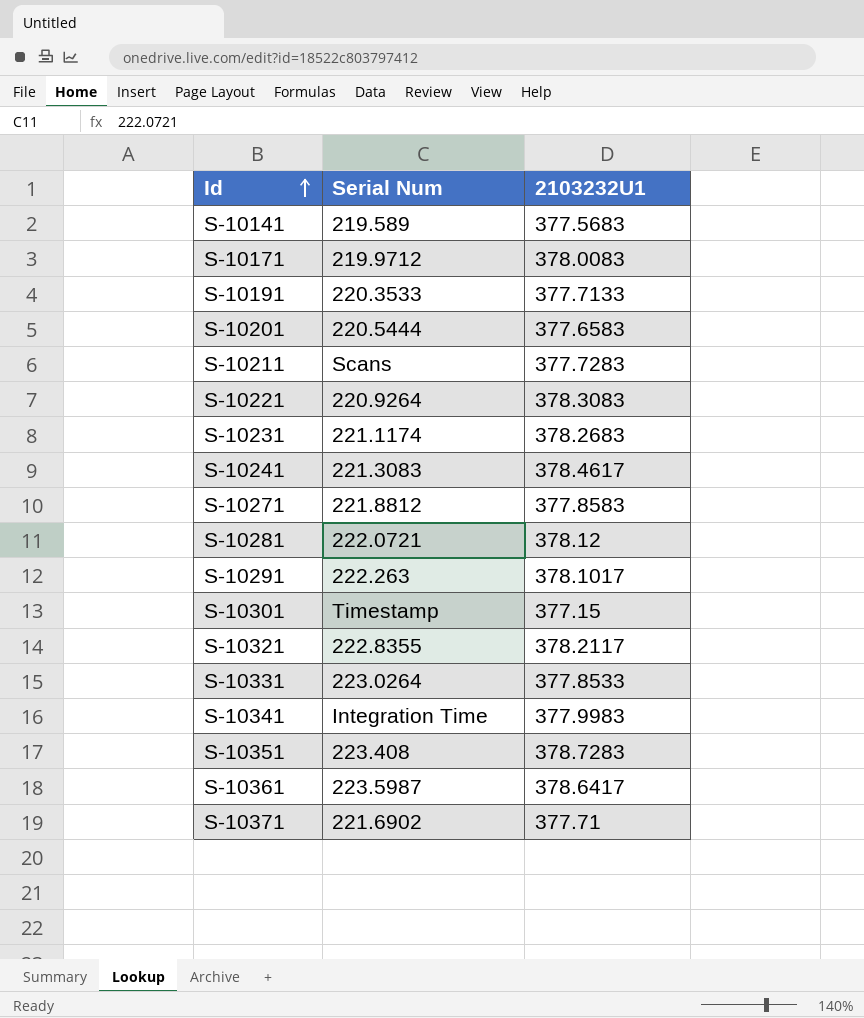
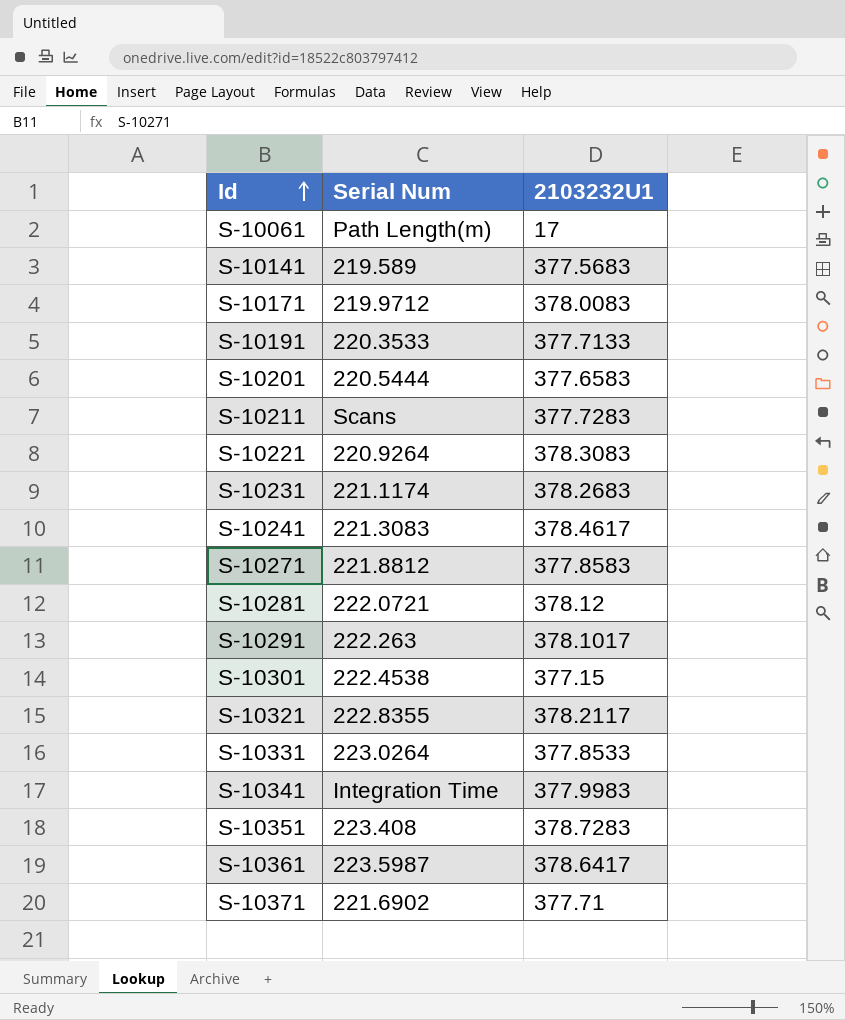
row S-10061: none -> Path Length(m) | 17
S-10301 | Serial Num: Timestamp -> 222.4538

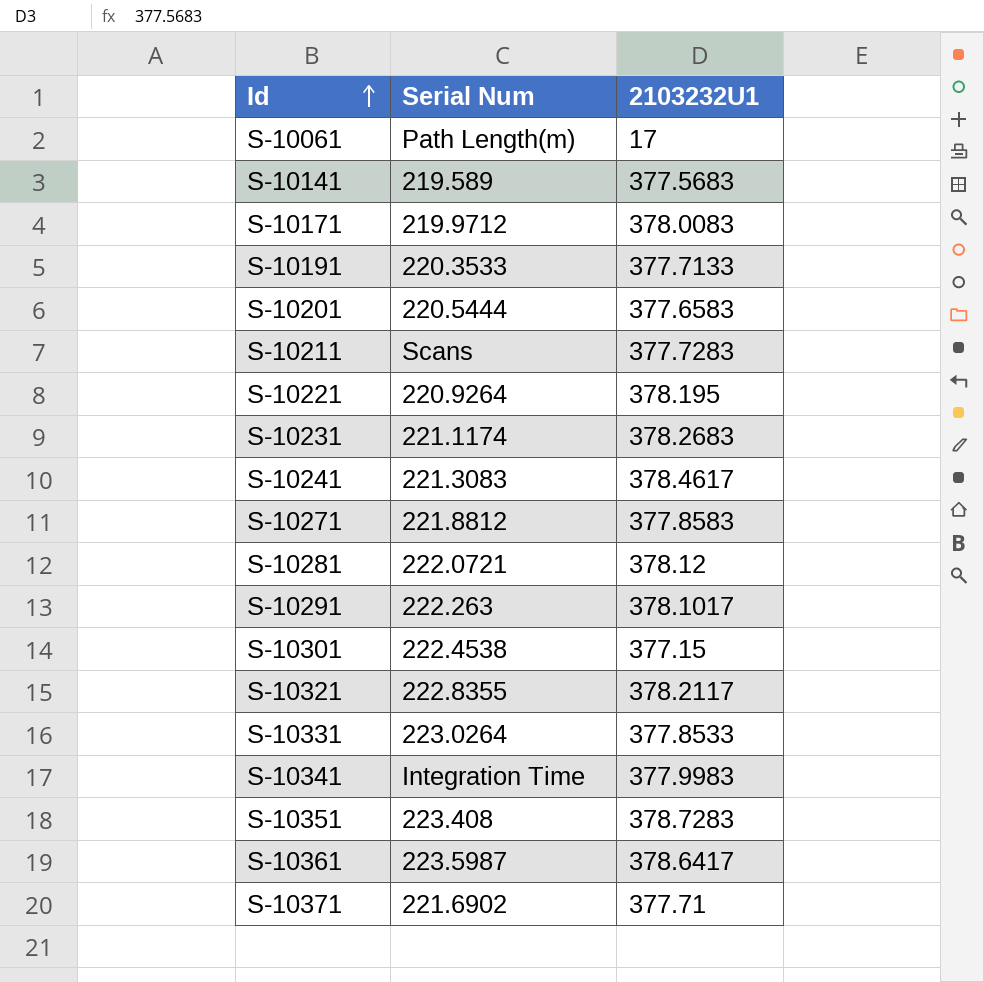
S-10221 | 2103232U1: 378.3083 -> 378.195

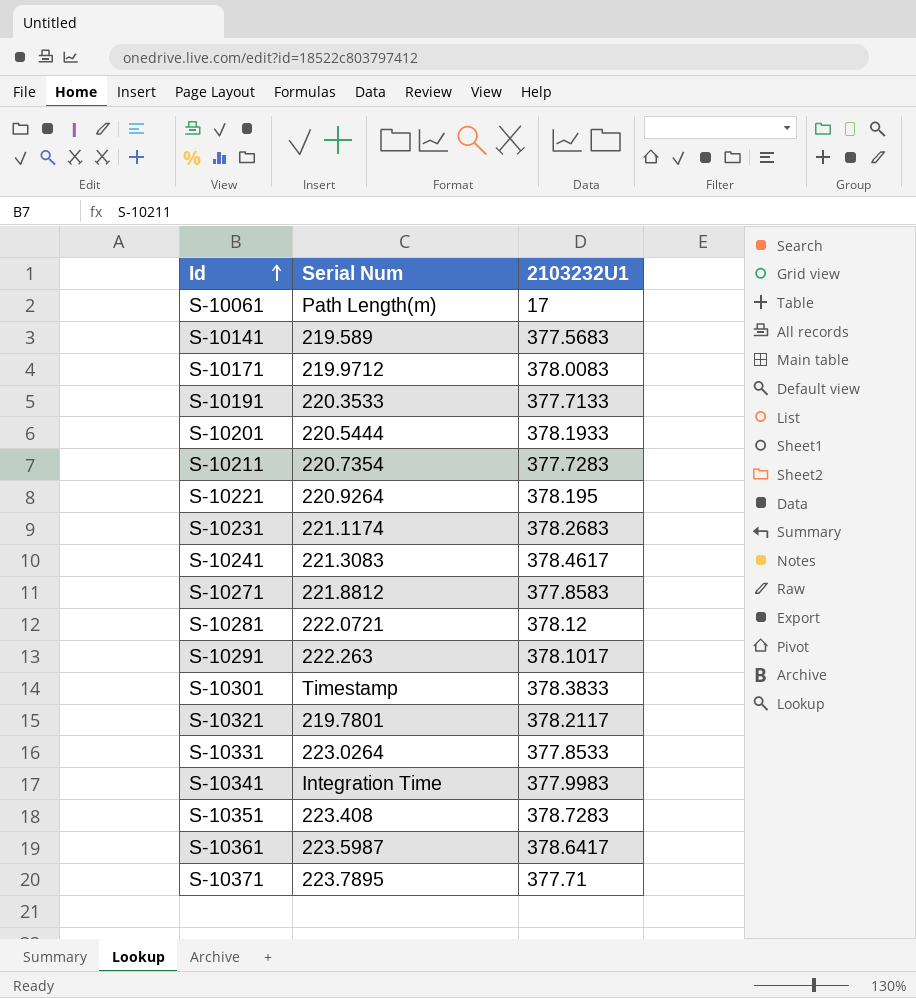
S-10201 | 2103232U1: 377.6583 -> 378.1933
S-10211 | Serial Num: Scans -> 220.7354
S-10301 | Serial Num: 222.4538 -> Timestamp
S-10301 | 2103232U1: 377.15 -> 378.3833
S-10321 | Serial Num: 222.8355 -> 219.7801
S-10371 | Serial Num: 221.6902 -> 223.7895

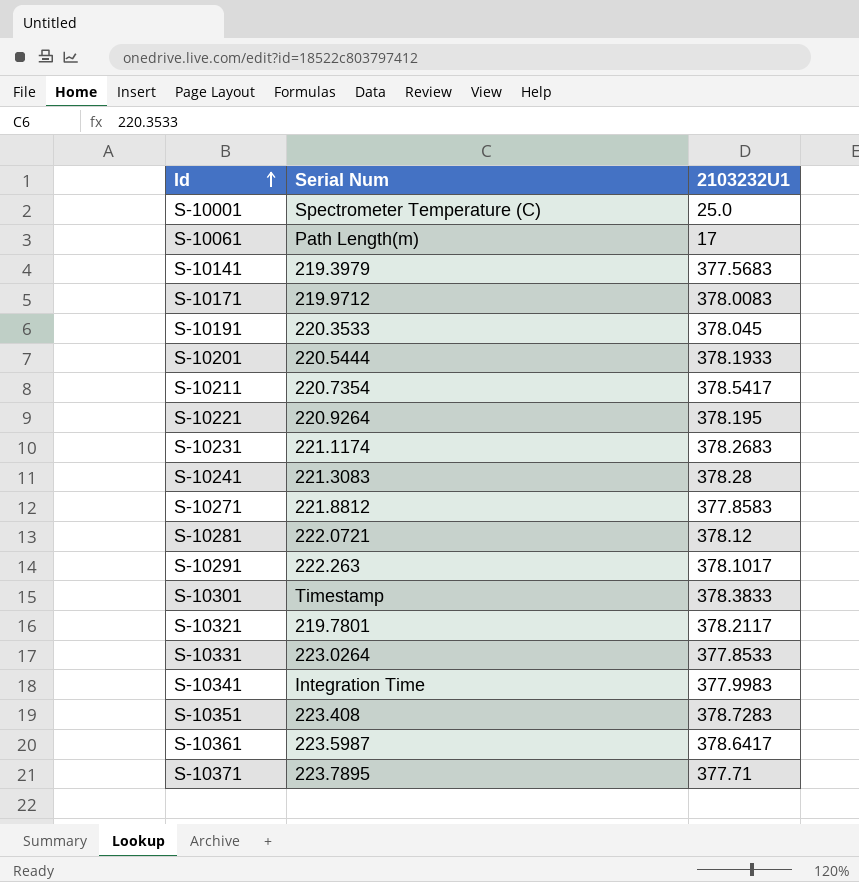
row S-10001: none -> Spectrometer Temperature (C) | 25.0
S-10141 | Serial Num: 219.589 -> 219.3979
S-10191 | 2103232U1: 377.7133 -> 378.045
S-10211 | 2103232U1: 377.7283 -> 378.5417
S-10241 | 2103232U1: 378.4617 -> 378.28

